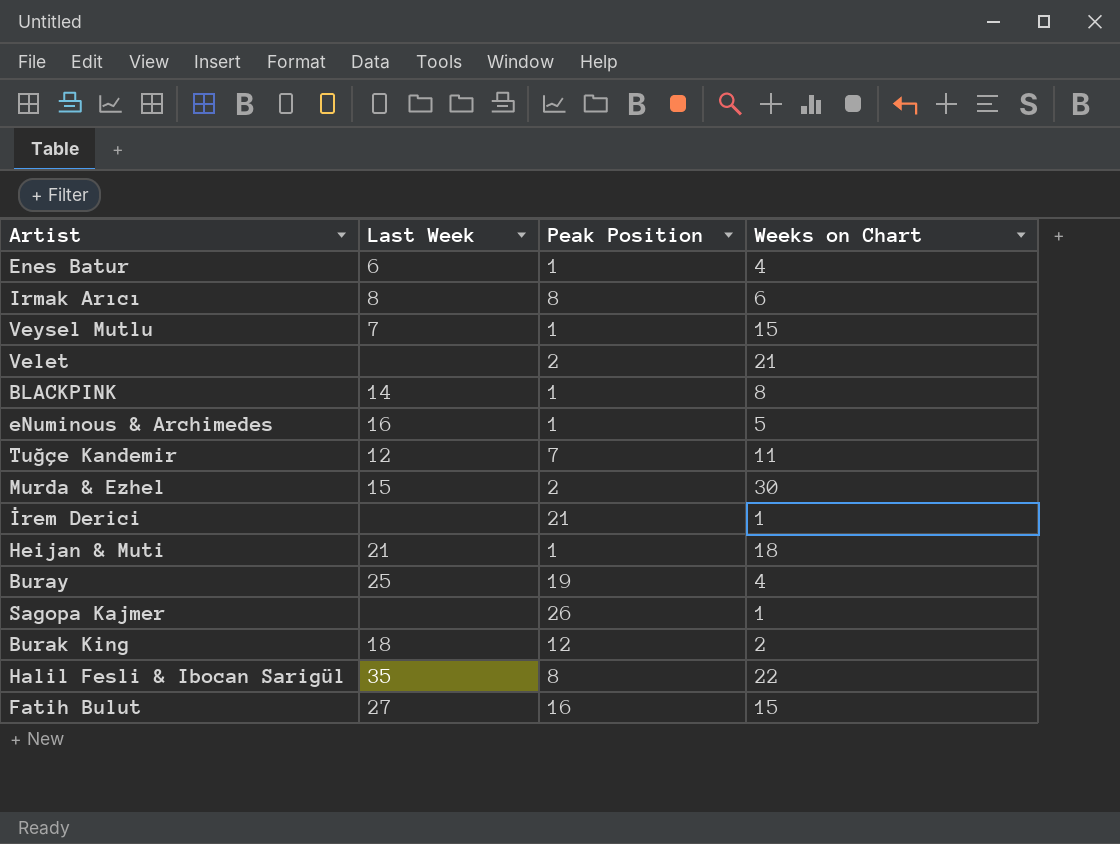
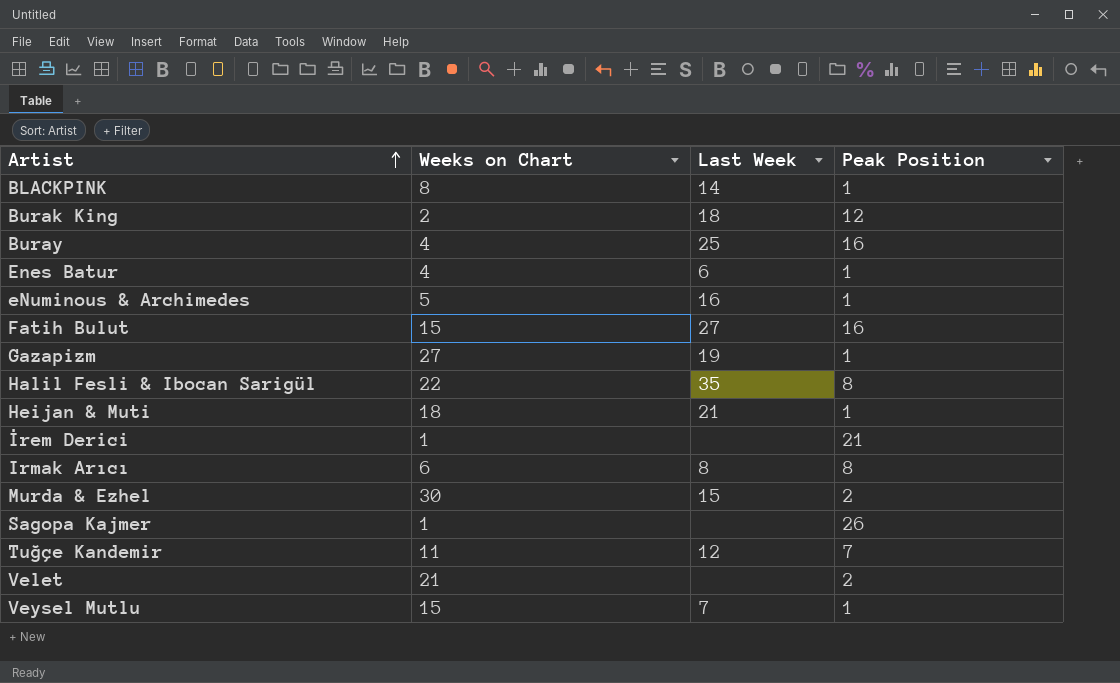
row order: none -> Artist ascending
column Weeks on Chart | position: 4 -> 2
Buray | Peak Position: 19 -> 16
row Gazapizm: none -> 27 | 19 | 1

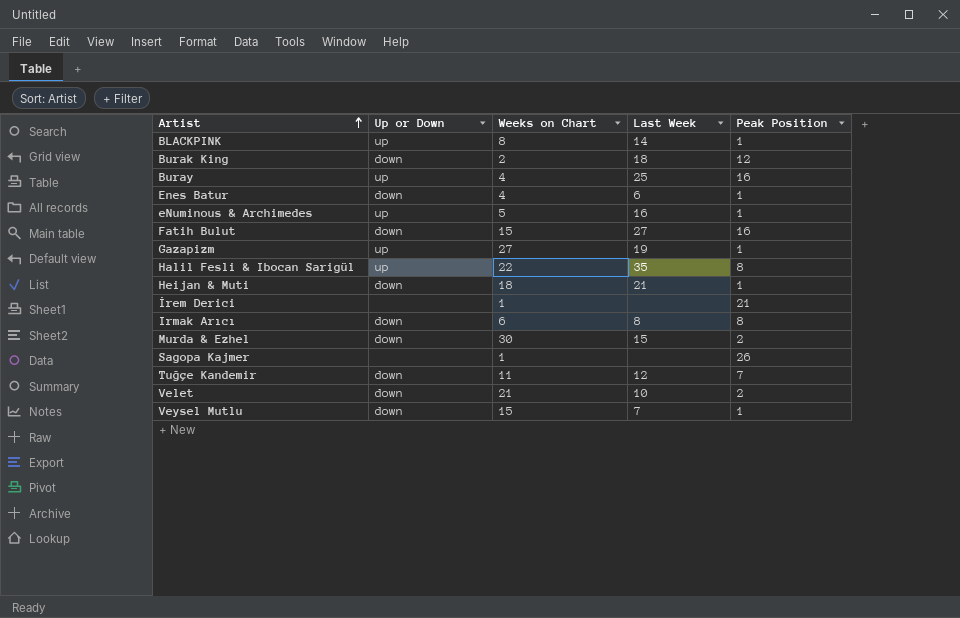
column Up or Down | position: none -> 2
Velet | Last Week: none -> 10

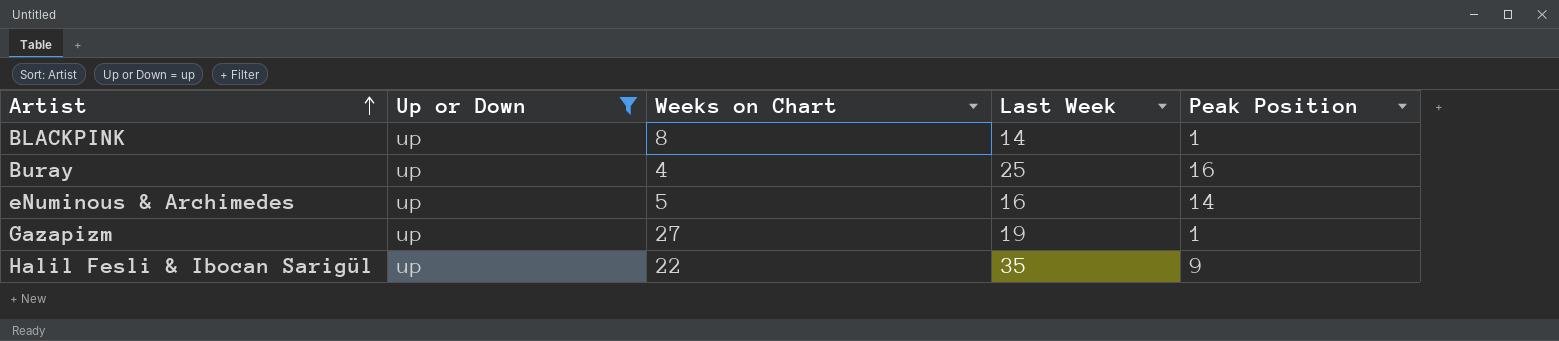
filter: none -> Up or Down = up
eNuminous & Archimedes | Peak Position: 1 -> 14
Halil Fesli & Ibocan Sarigül | Peak Position: 8 -> 9

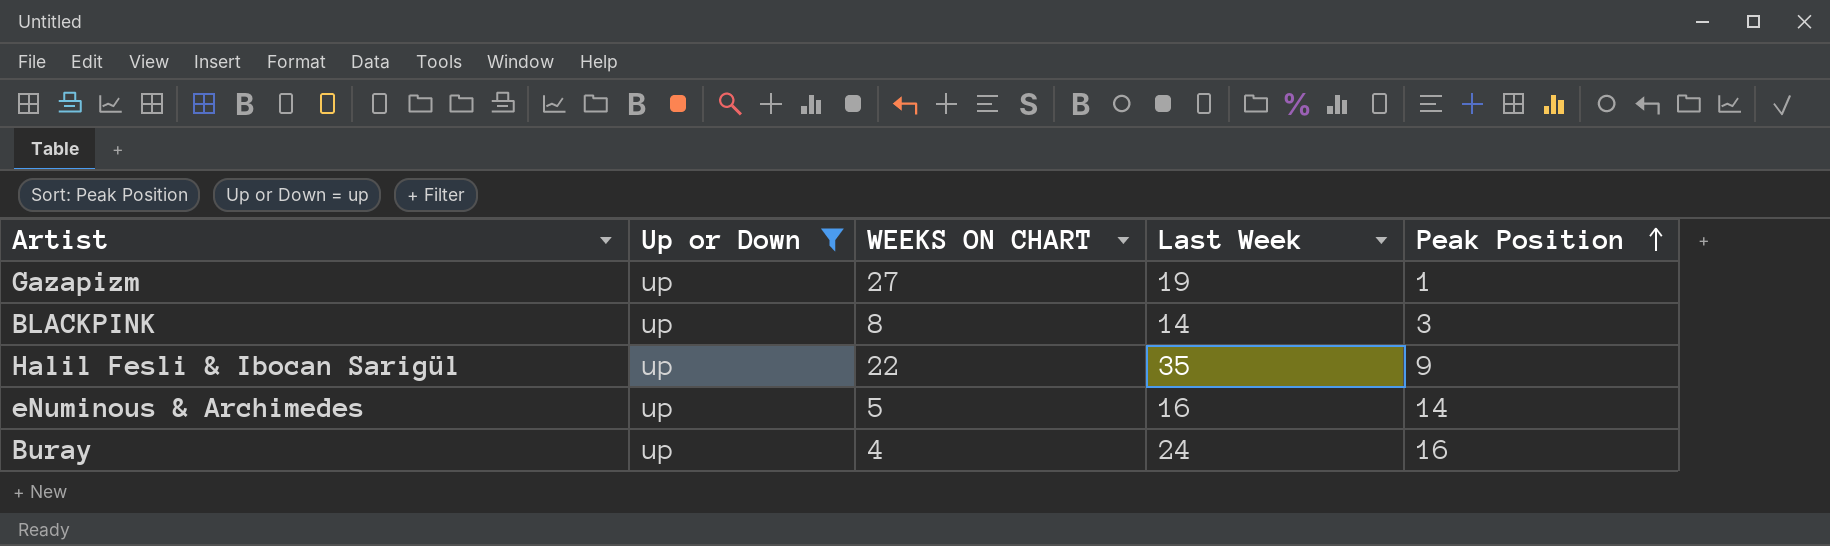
row order: Artist ascending -> Peak Position ascending
column name: Weeks on Chart -> WEEKS ON CHART
BLACKPINK | Peak Position: 1 -> 3
Buray | Last Week: 25 -> 24

